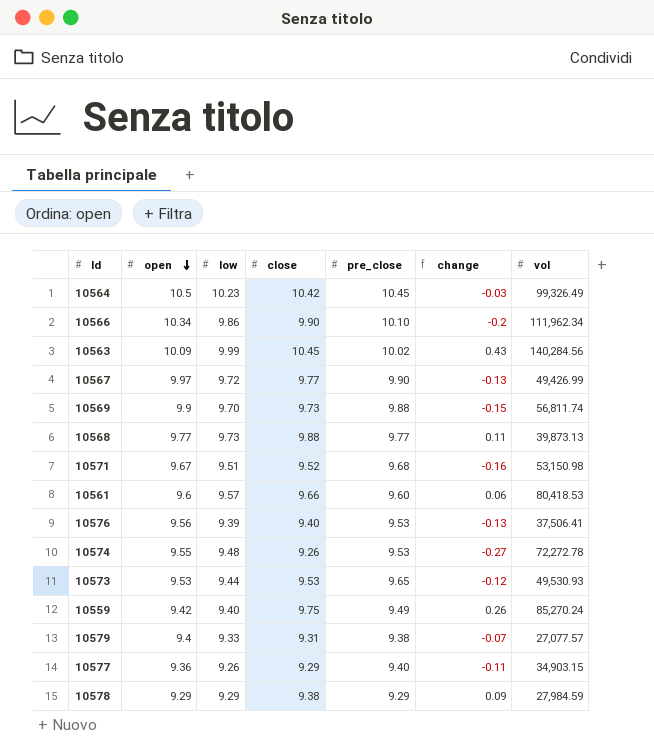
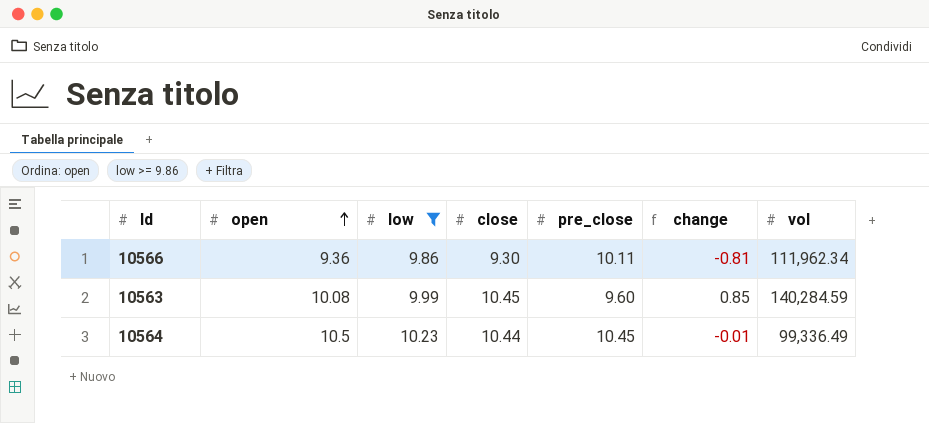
filter: none -> low >= 9.86
row order: open descending -> open ascending
10566 | open: 10.34 -> 9.36
10566 | close: 9.90 -> 9.30
10566 | pre_close: 10.10 -> 10.11
10566 | change: -0.2 -> -0.81
10563 | open: 10.09 -> 10.08
10563 | pre_close: 10.02 -> 9.60
10563 | change: 0.43 -> 0.85
10563 | vol: 140,284.56 -> 140,284.59
10564 | close: 10.42 -> 10.44
10564 | change: -0.03 -> -0.01
10564 | vol: 99,326.49 -> 99,336.49

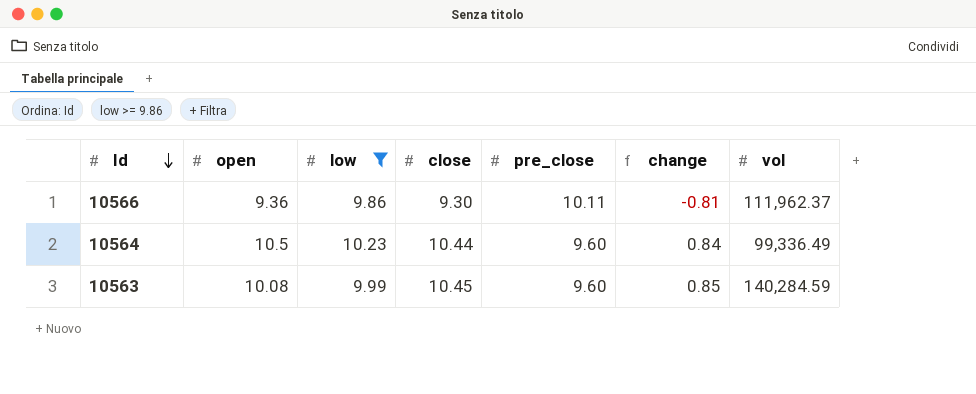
row order: open ascending -> Id descending
10566 | vol: 111,962.34 -> 111,962.37
10564 | pre_close: 10.45 -> 9.60
10564 | change: -0.01 -> 0.84

